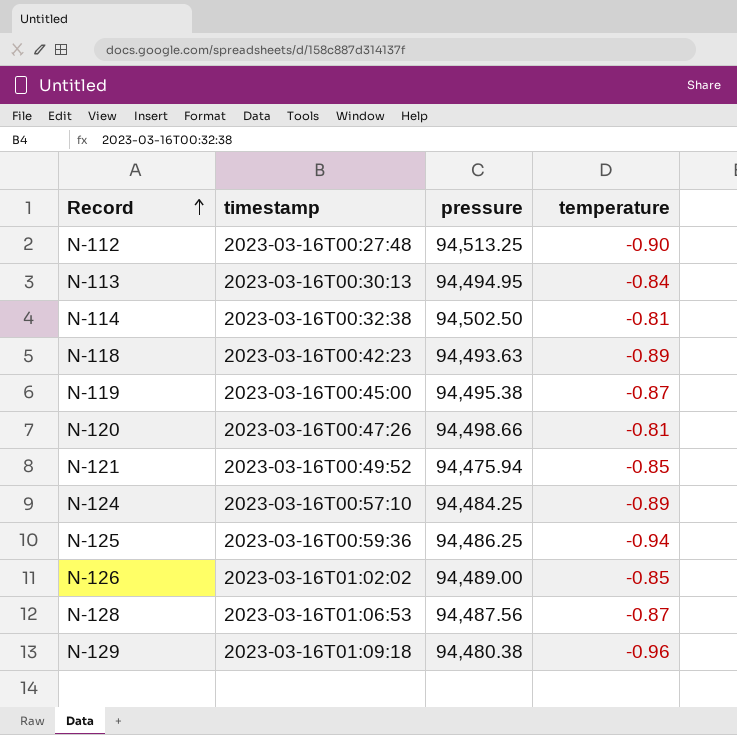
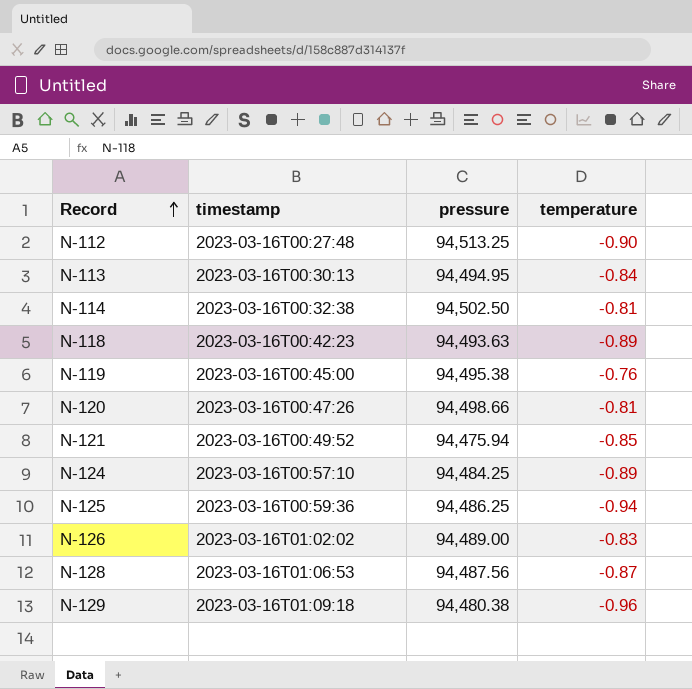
N-119 | temperature: -0.87 -> -0.76
N-126 | temperature: -0.85 -> -0.83

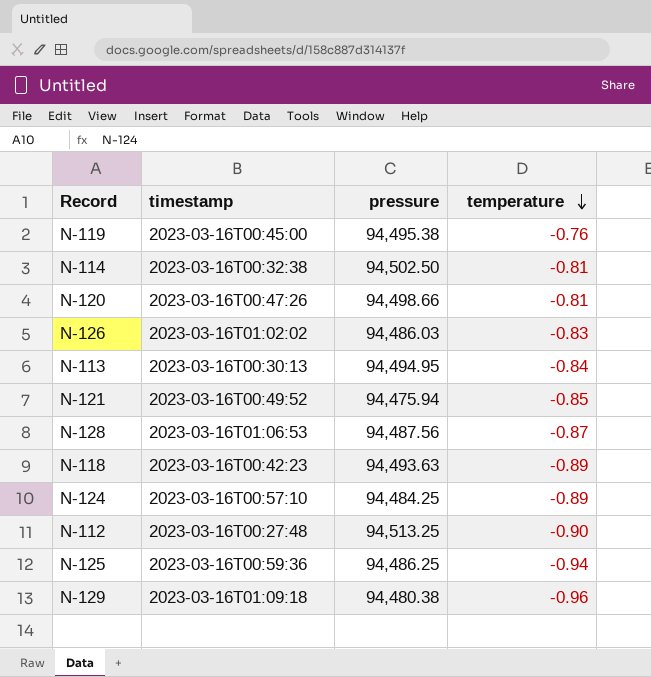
row order: Record ascending -> temperature descending
N-126 | pressure: 94,489.00 -> 94,486.03

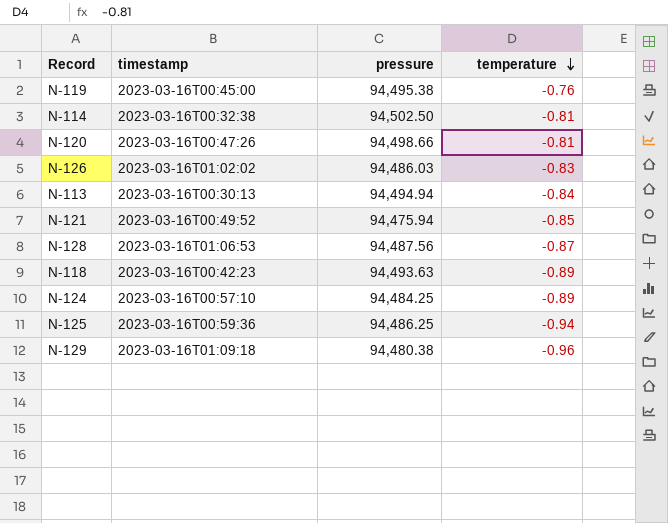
row N-112: 2023-03-16T00:27:48 | 94,513.25 | -0.90 -> none
N-113 | pressure: 94,494.95 -> 94,494.94

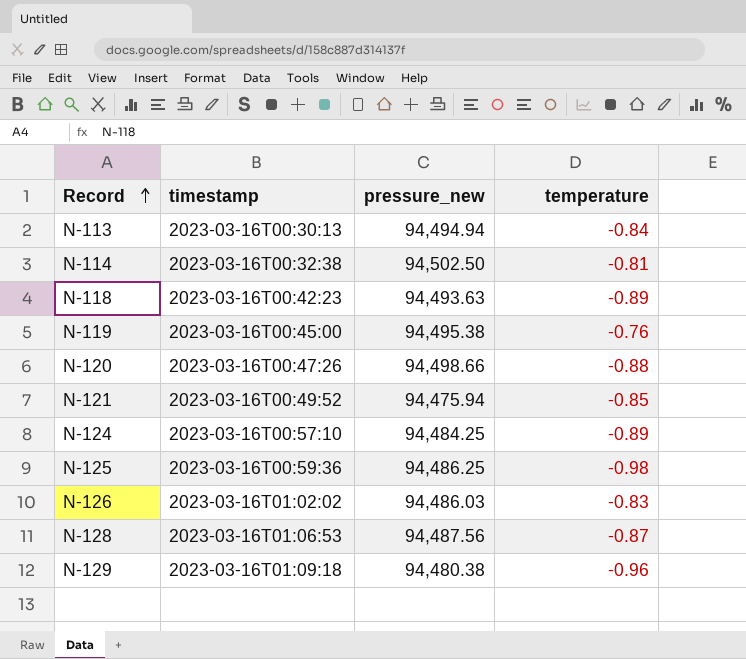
row order: temperature descending -> Record ascending
column name: pressure -> pressure_new
N-120 | temperature: -0.81 -> -0.88
N-125 | temperature: -0.94 -> -0.98

